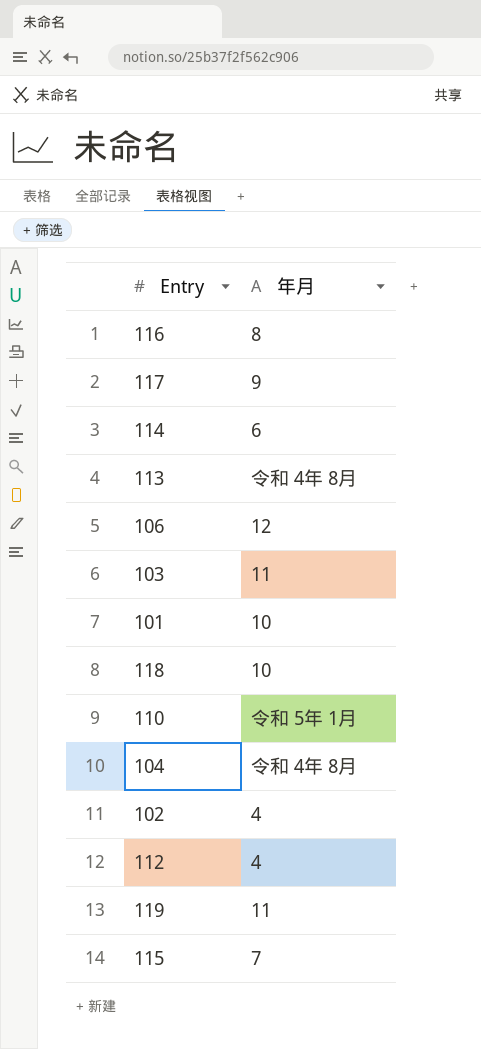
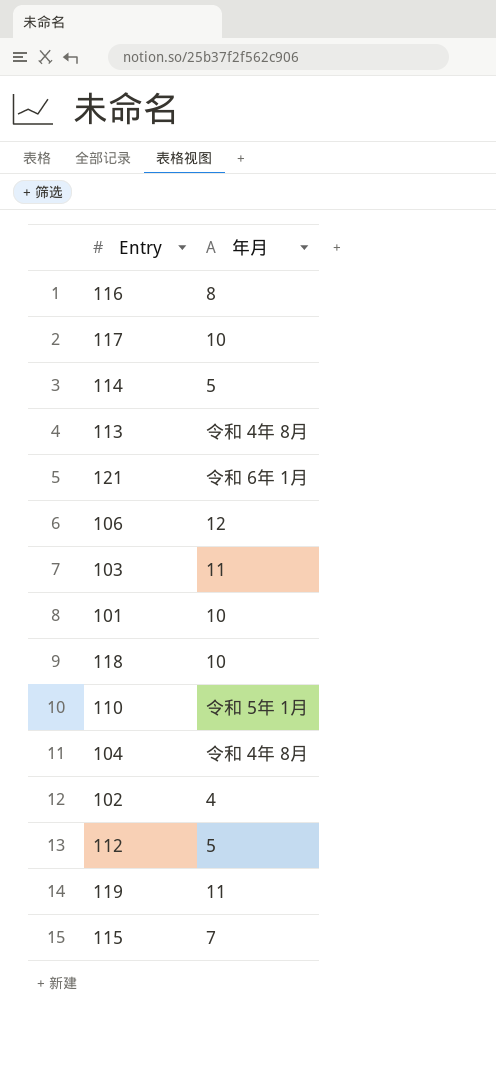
117 | 年月: 9 -> 10
114 | 年月: 6 -> 5
row 121: none -> 令和 6年 1月
112 | 年月: 4 -> 5

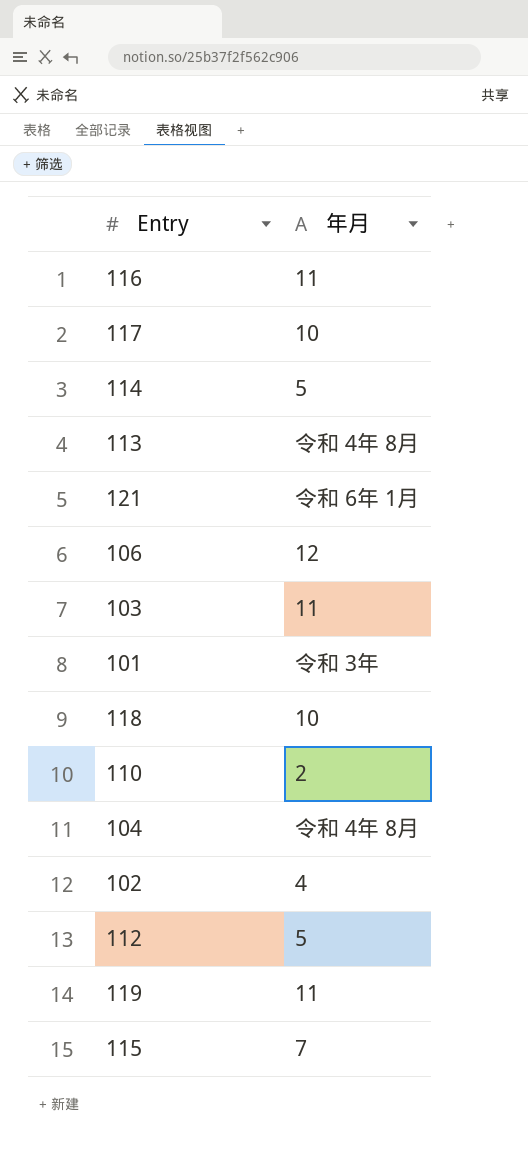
116 | 年月: 8 -> 11
101 | 年月: 10 -> 令和 3年
110 | 年月: 令和 5年 1月 -> 2

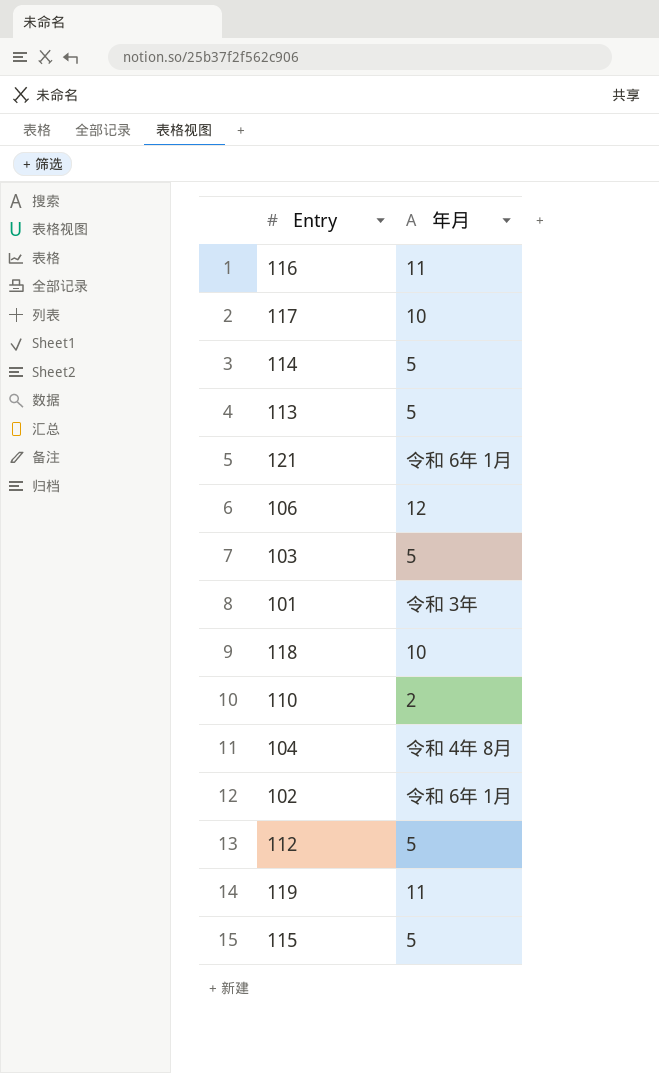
113 | 年月: 令和 4年 8月 -> 5
103 | 年月: 11 -> 5
102 | 年月: 4 -> 令和 6年 1月
115 | 年月: 7 -> 5

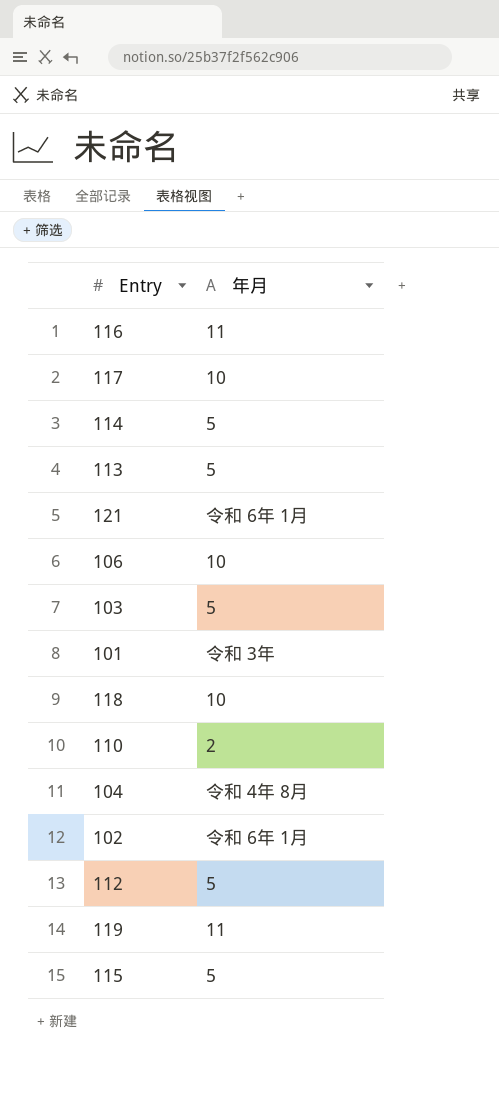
106 | 年月: 12 -> 10

